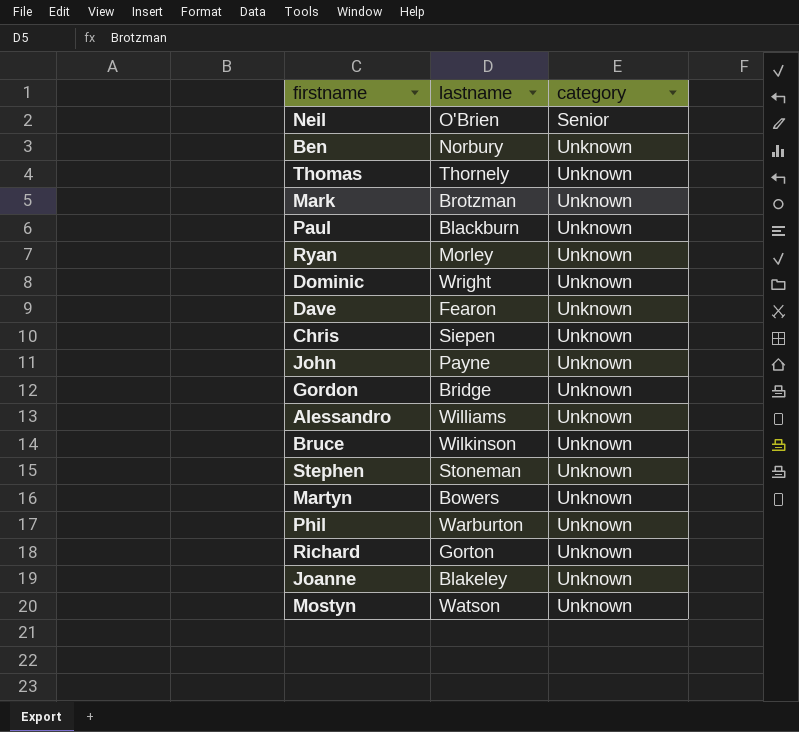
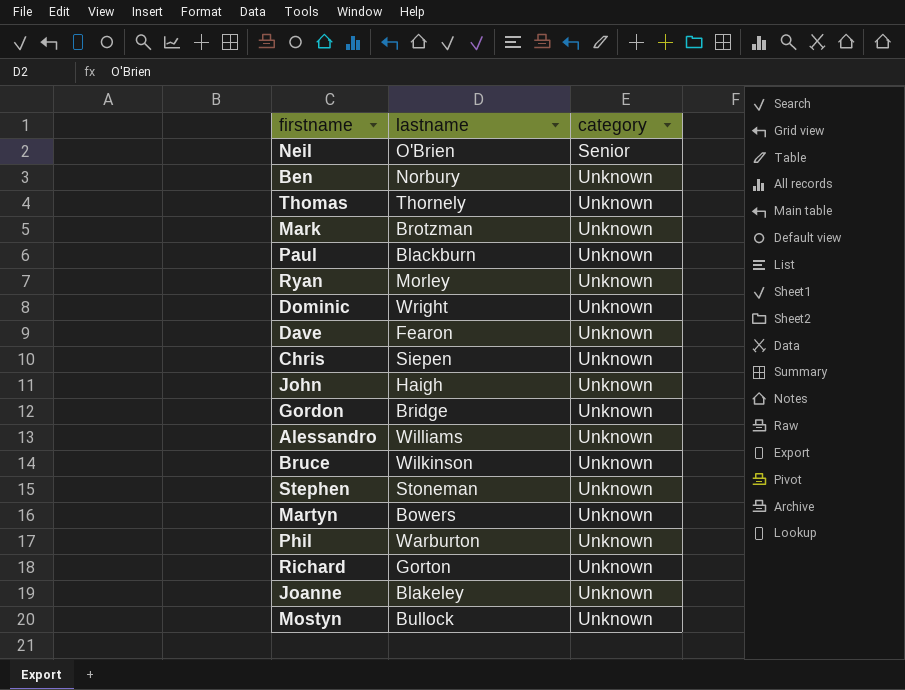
John | lastname: Payne -> Haigh
Mostyn | lastname: Watson -> Bullock

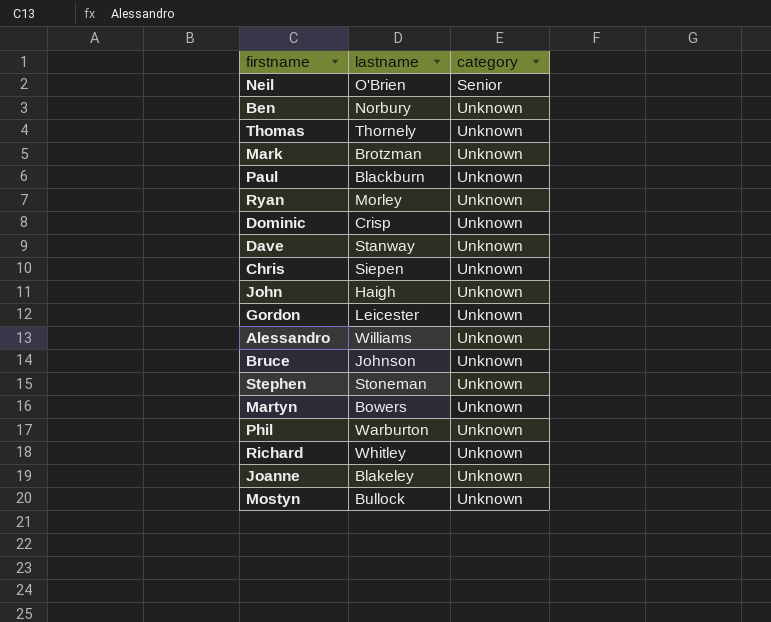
Dominic | lastname: Wright -> Crisp
Dave | lastname: Fearon -> Stanway
Gordon | lastname: Bridge -> Leicester
Bruce | lastname: Wilkinson -> Johnson
Richard | lastname: Gorton -> Whitley

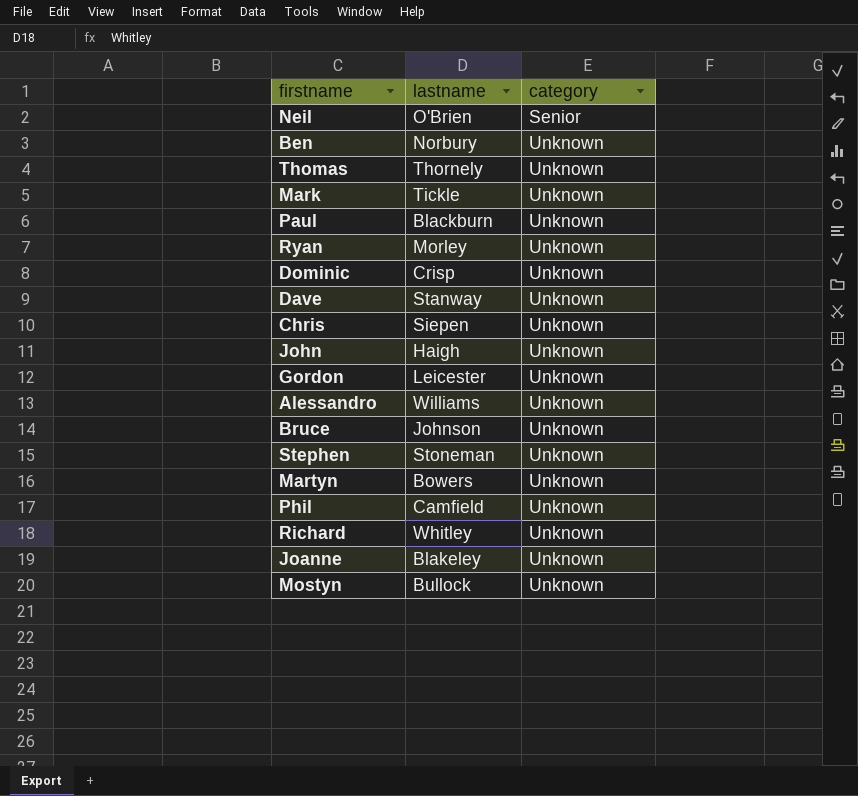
Mark | lastname: Brotzman -> Tickle
Phil | lastname: Warburton -> Camfield

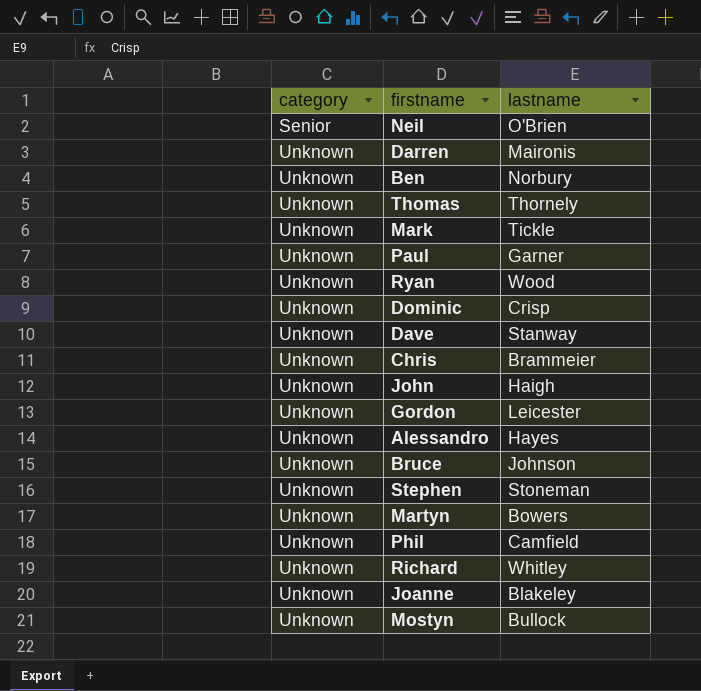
column category | position: 3 -> 1
row Darren: none -> Unknown | Maironis
Paul | lastname: Blackburn -> Garner
Ryan | lastname: Morley -> Wood
Chris | lastname: Siepen -> Brammeier
Alessandro | lastname: Williams -> Hayes

